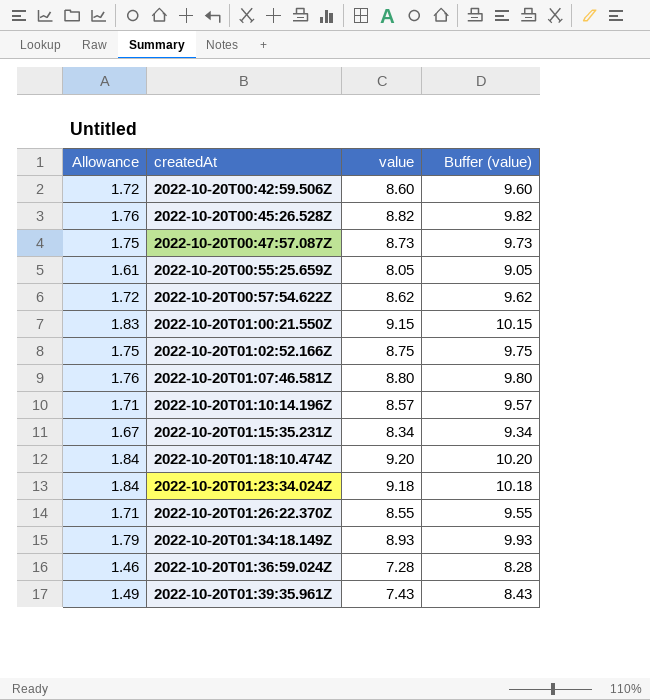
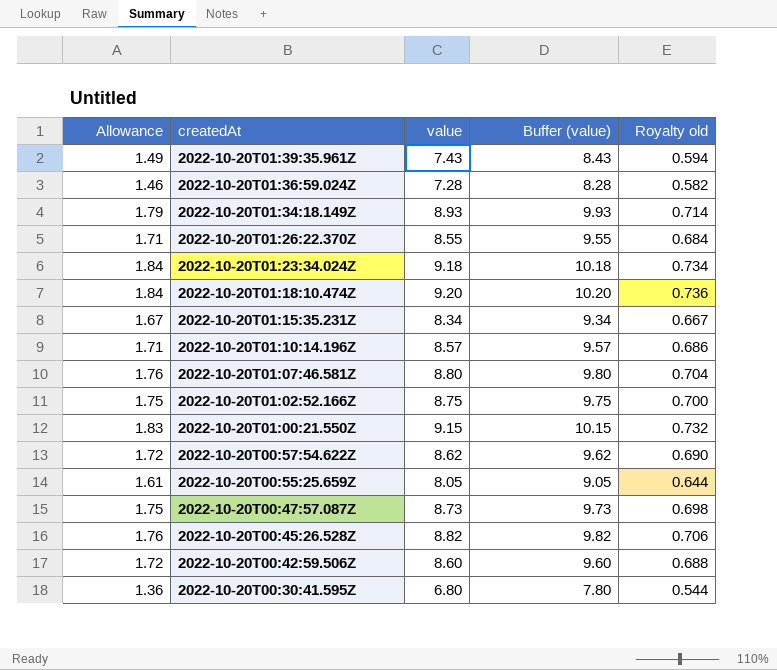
row order: createdAt ascending -> createdAt descending
column Royalty old | formula: none -> [value] * 0.08
row 2022-10-20T00:30:41.595Z: none -> 1.36 | 6.80 | 7.80 | 0.544

